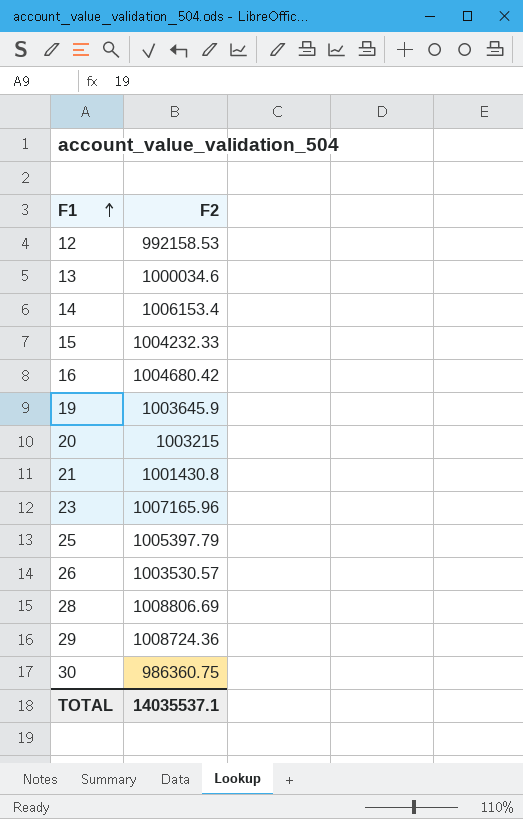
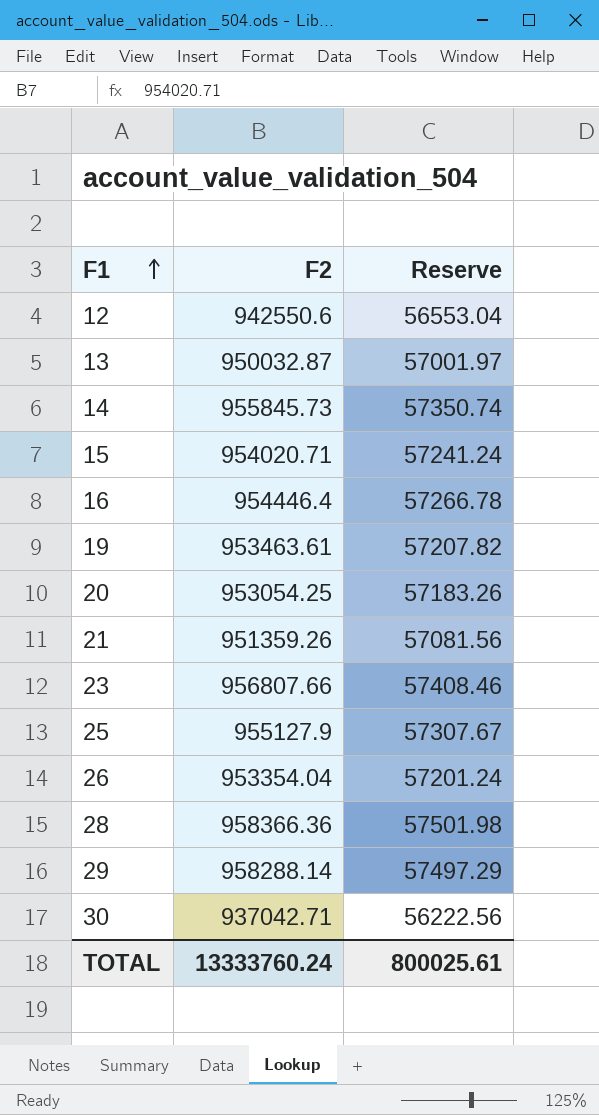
column Reserve | formula: none -> [F2] * 0.06
12 | F2: 992158.53 -> 942550.6
13 | F2: 1000034.6 -> 950032.87
14 | F2: 1006153.4 -> 955845.73
15 | F2: 1004232.33 -> 954020.71
16 | F2: 1004680.42 -> 954446.4
19 | F2: 1003645.9 -> 953463.61
20 | F2: 1003215 -> 953054.25
21 | F2: 1001430.8 -> 951359.26
23 | F2: 1007165.96 -> 956807.66
25 | F2: 1005397.79 -> 955127.9
26 | F2: 1003530.57 -> 953354.04
28 | F2: 1008806.69 -> 958366.36
29 | F2: 1008724.36 -> 958288.14
30 | F2: 986360.75 -> 937042.71
TOTAL | F2: 14035537.1 -> 13333760.24

